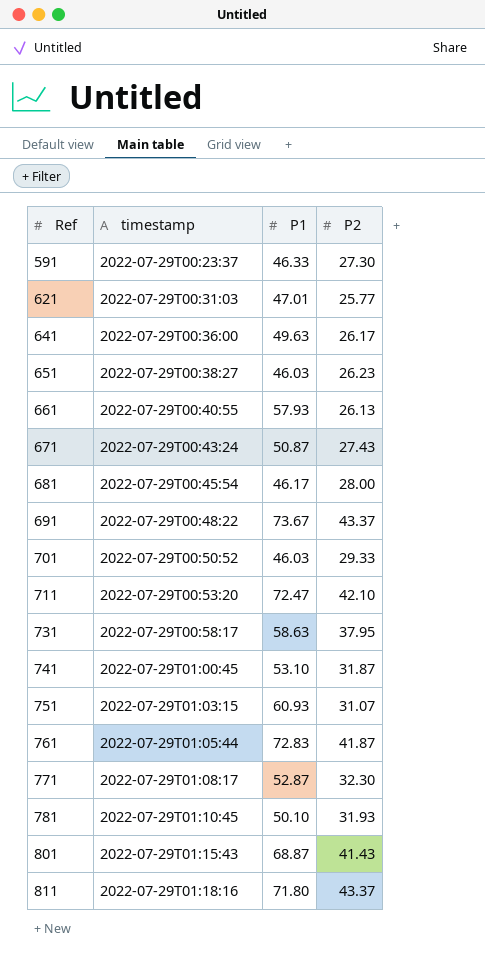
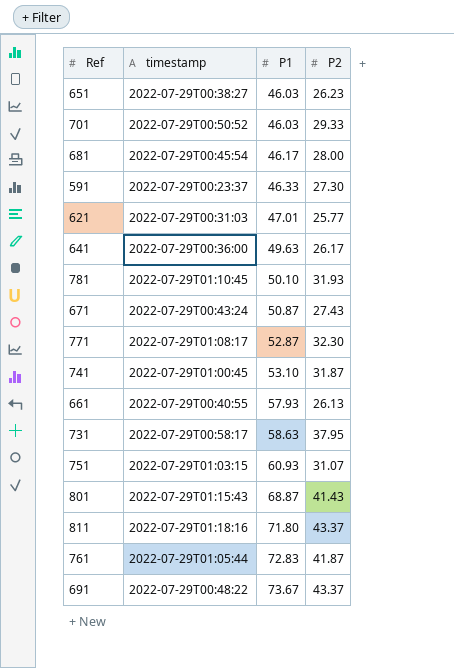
row order: Ref ascending -> P1 ascending
row 711: 2022-07-29T00:53:20 | 72.47 | 42.10 -> none

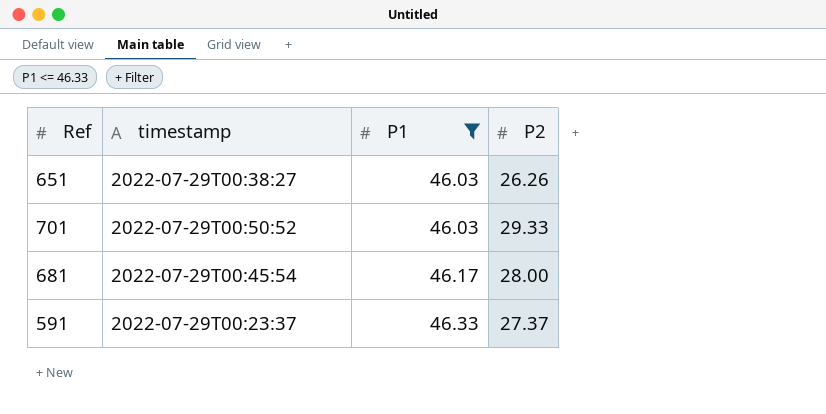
filter: none -> P1 <= 46.33
651 | P2: 26.23 -> 26.26
591 | P2: 27.30 -> 27.37

